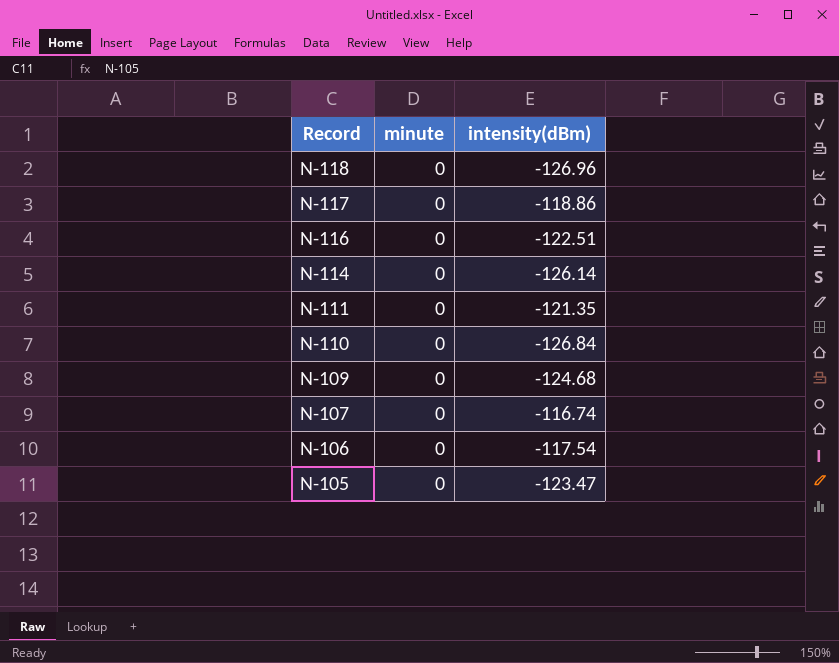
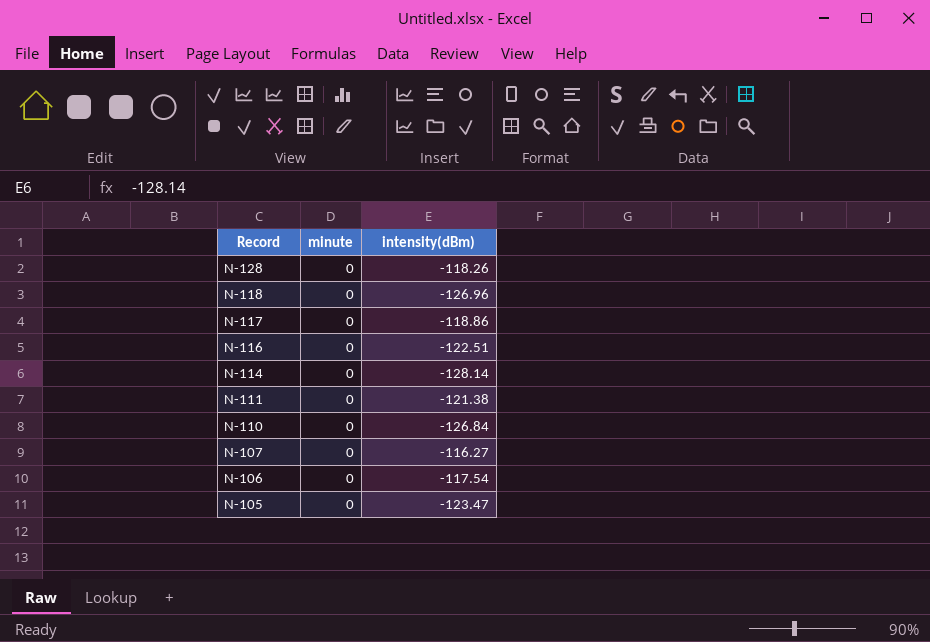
row N-109: 0 | -124.68 -> none
row N-128: none -> 0 | -118.26
N-114 | intensity(dBm): -126.14 -> -128.14
N-111 | intensity(dBm): -121.35 -> -121.38
N-107 | intensity(dBm): -116.74 -> -116.27

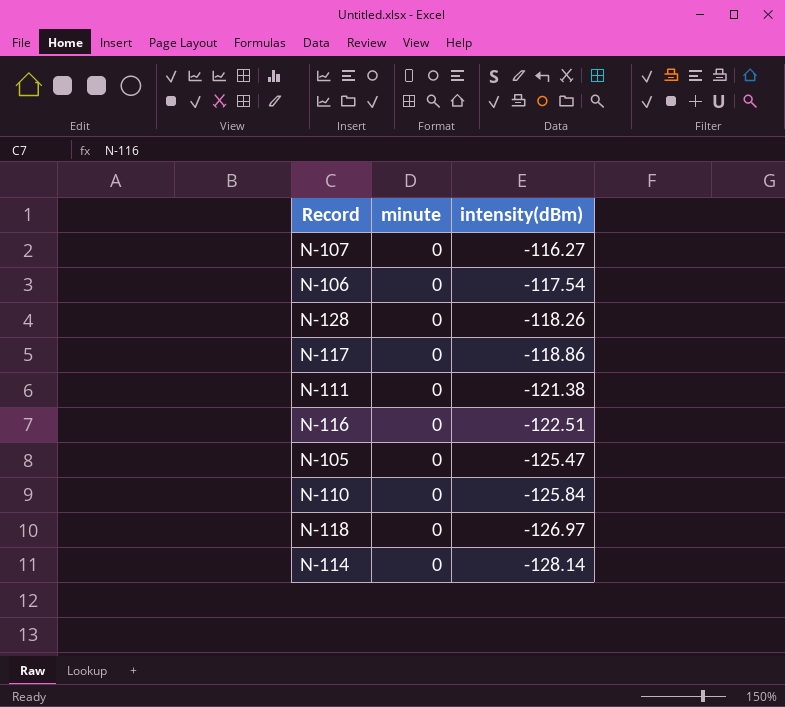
row order: Record descending -> intensity(dBm) descending
N-105 | intensity(dBm): -123.47 -> -125.47
N-110 | intensity(dBm): -126.84 -> -125.84
N-118 | intensity(dBm): -126.96 -> -126.97

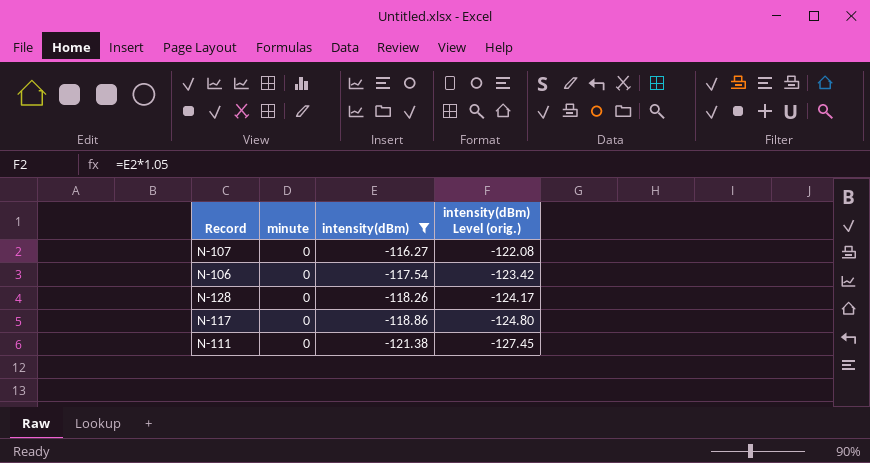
filter: none -> intensity(dBm) >= -121.38
column intensity(dBm) Level (orig.) | formula: none -> [intensity(dBm)] * 1.05

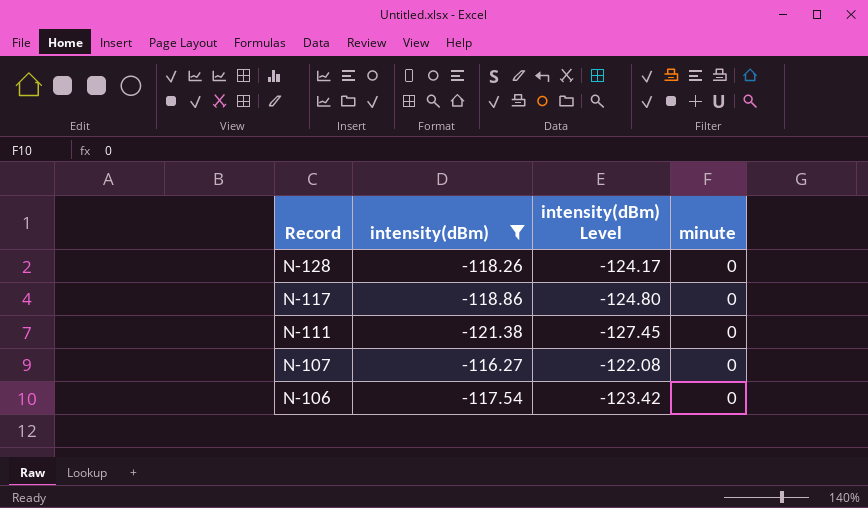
row order: intensity(dBm) descending -> Record descending
column name: intensity(dBm) Level (orig.) -> intensity(dBm) Level
column minute | position: 2 -> 4

